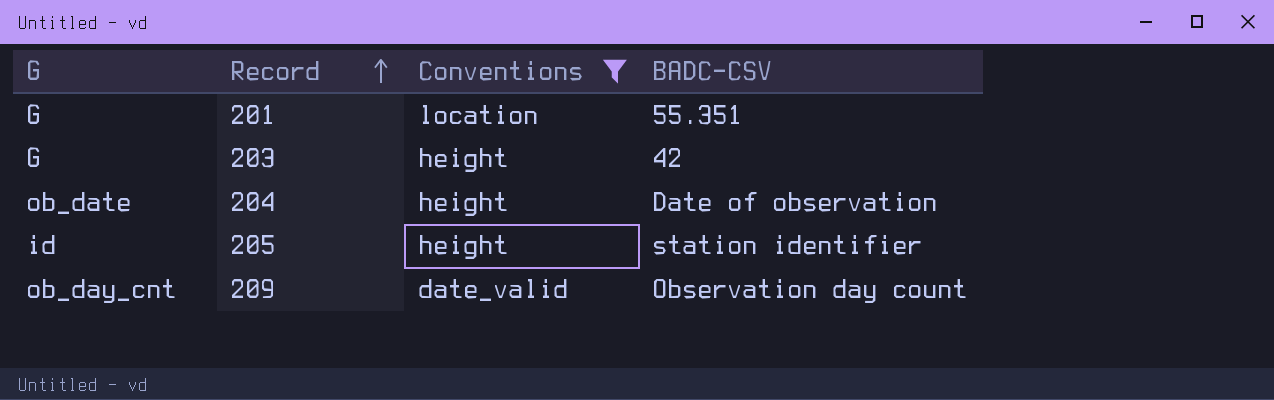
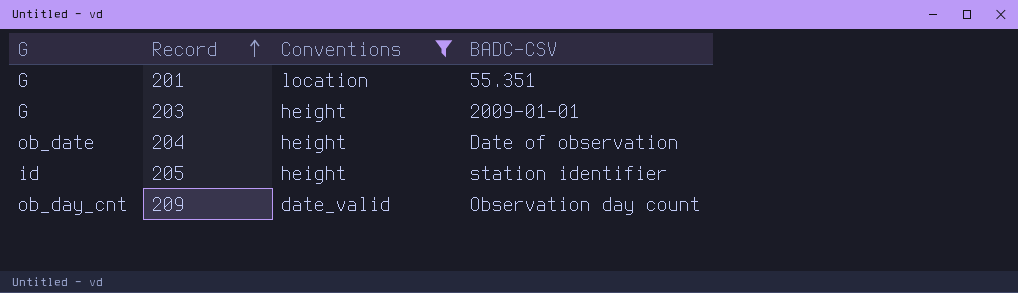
203 | BADC-CSV: 42 -> 2009-01-01

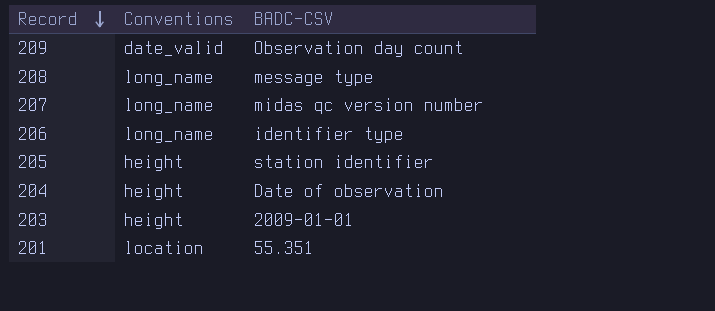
filter: Conventions != long_name -> none
row order: Record ascending -> Record descending
column G | position: 1 -> none

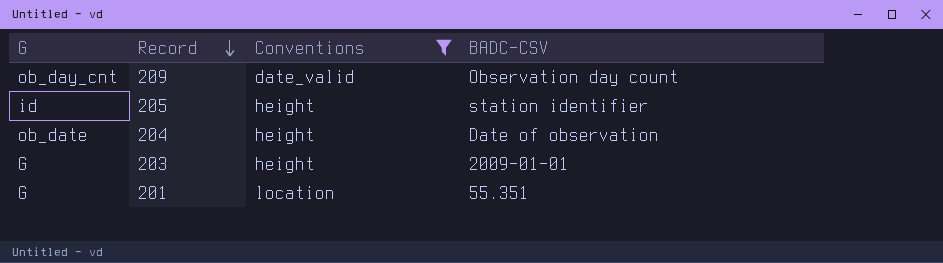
filter: none -> Conventions != long_name
column G | position: none -> 1

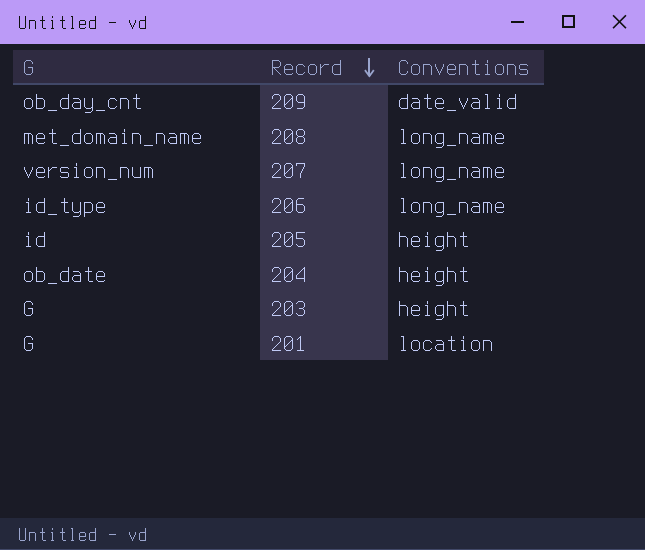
filter: Conventions != long_name -> none
column BADC-CSV | position: 4 -> none

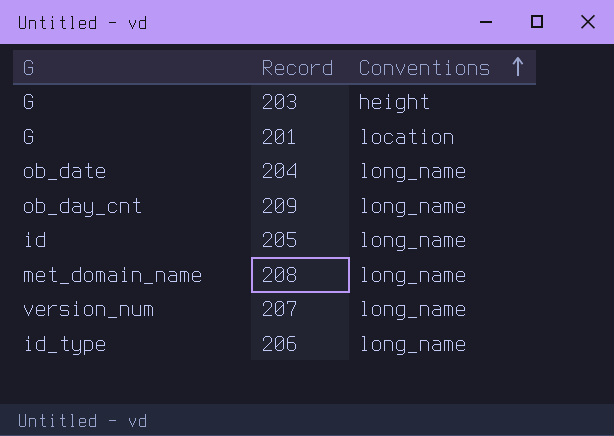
row order: Record descending -> Conventions ascending
204 | Conventions: height -> long_name
209 | Conventions: date_valid -> long_name
205 | Conventions: height -> long_name

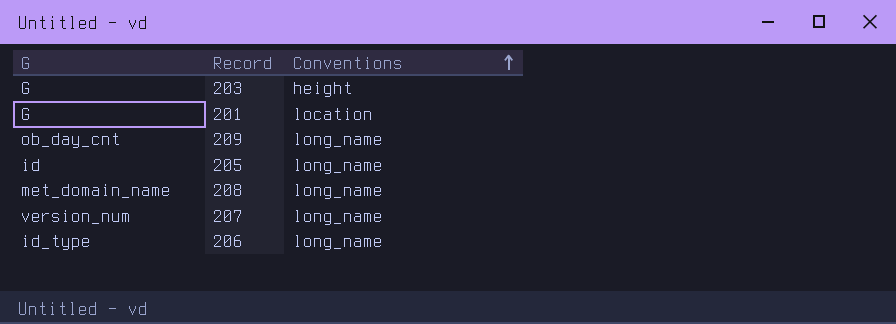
row 204: ob_date | long_name -> none

